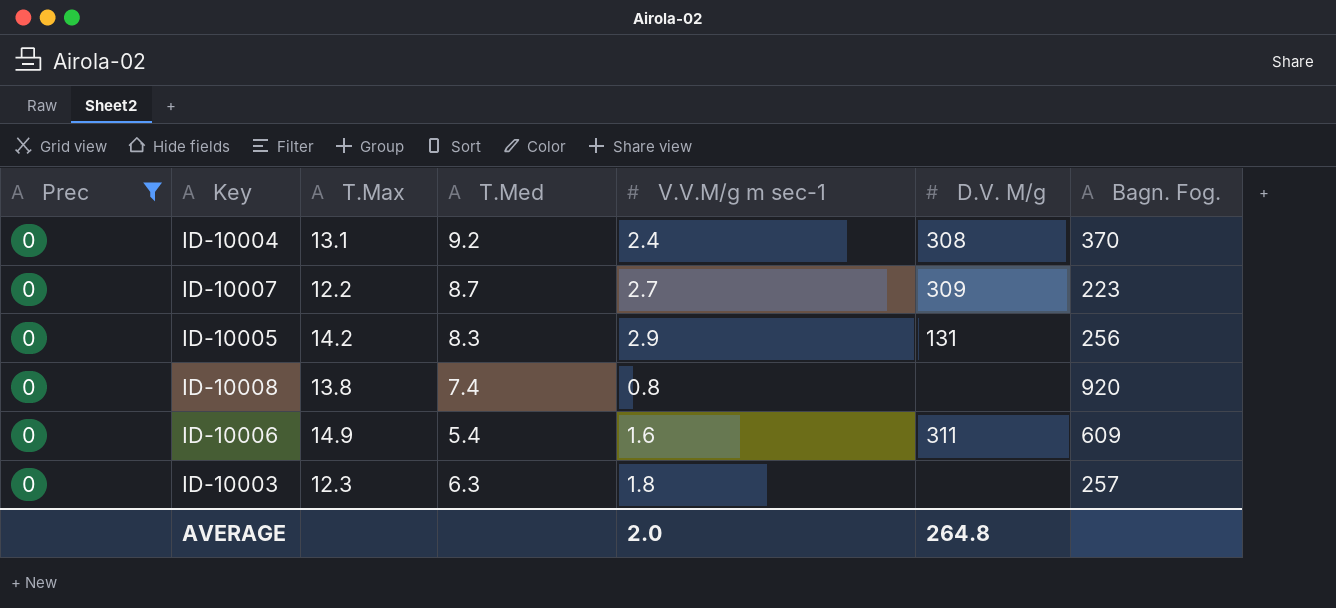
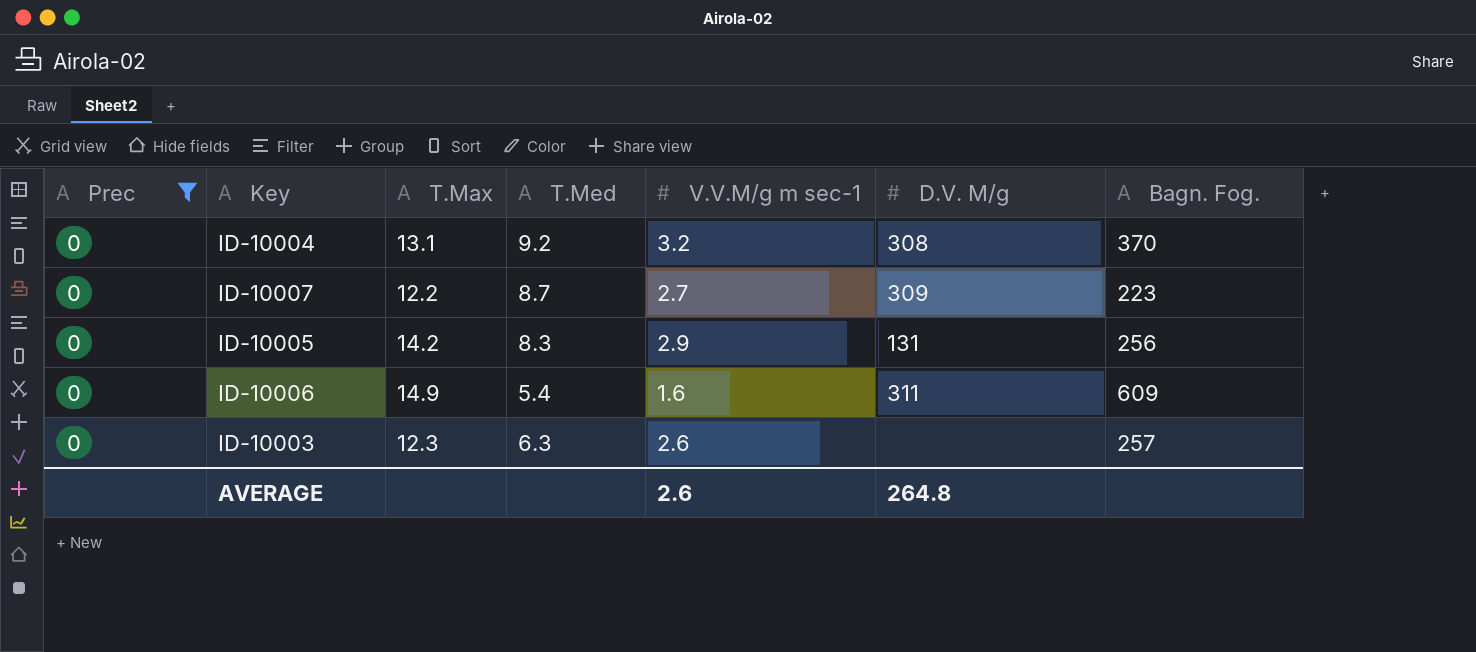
row ID-10008: 0 | 13.8 | 7.4 | 0.8 | none | 920 -> none
ID-10004 | V.V.M/g m sec-1: 2.4 -> 3.2
ID-10003 | V.V.M/g m sec-1: 1.8 -> 2.6
AVERAGE | V.V.M/g m sec-1: 2.0 -> 2.6

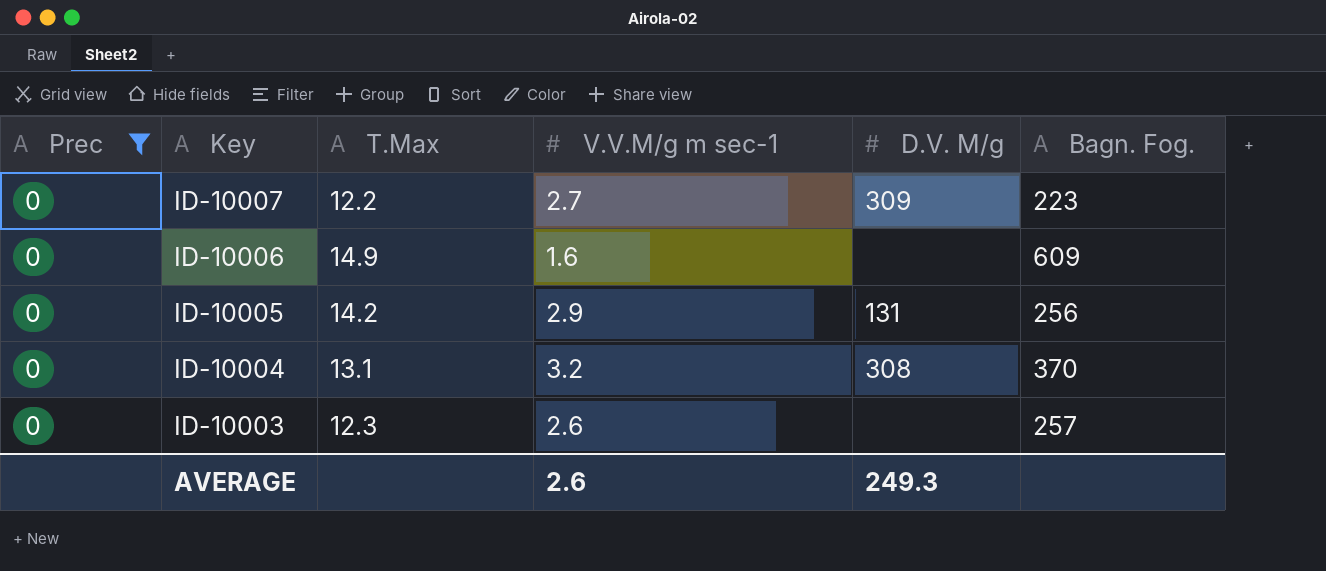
row order: none -> Key descending
column T.Med | position: 4 -> none
ID-10006 | D.V. M/g: 311 -> none
AVERAGE | D.V. M/g: 264.8 -> 249.3

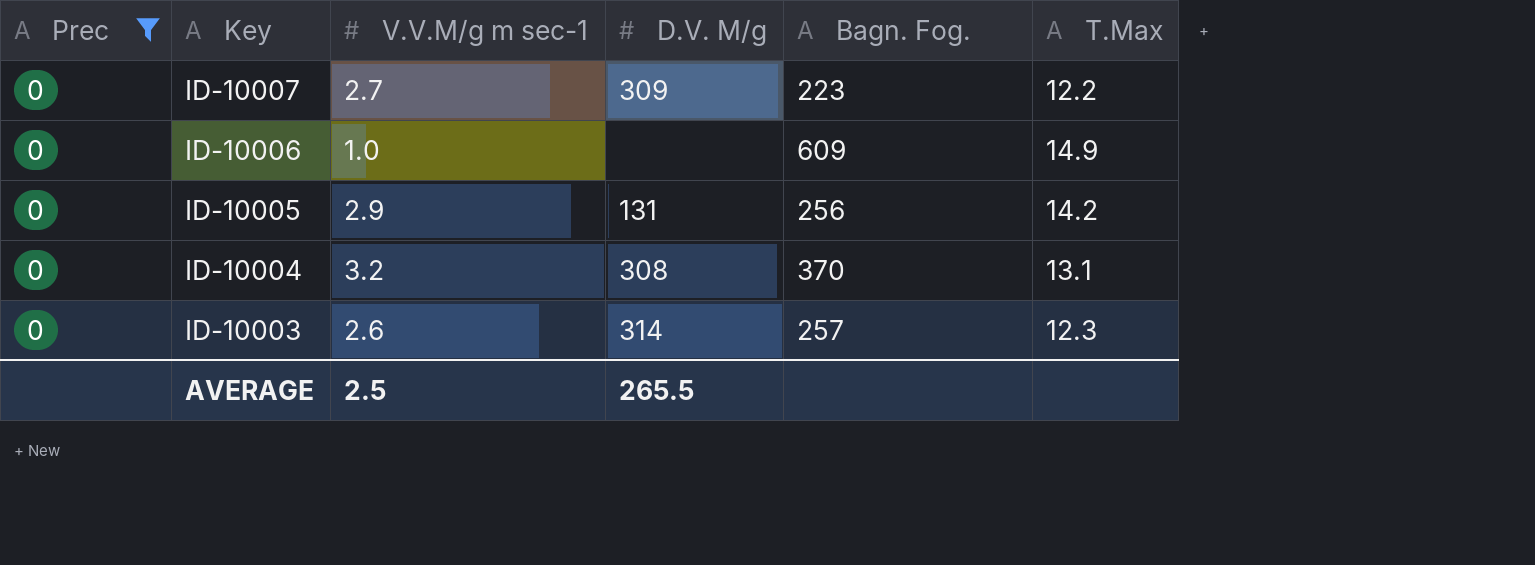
column T.Max | position: 3 -> 6
ID-10006 | V.V.M/g m sec-1: 1.6 -> 1.0
ID-10003 | D.V. M/g: none -> 314
AVERAGE | V.V.M/g m sec-1: 2.6 -> 2.5
AVERAGE | D.V. M/g: 249.3 -> 265.5

